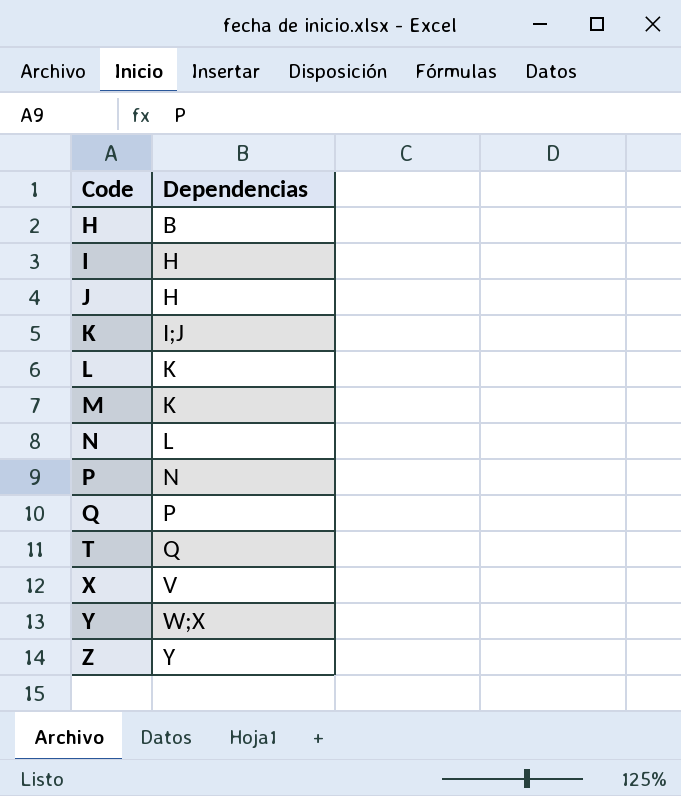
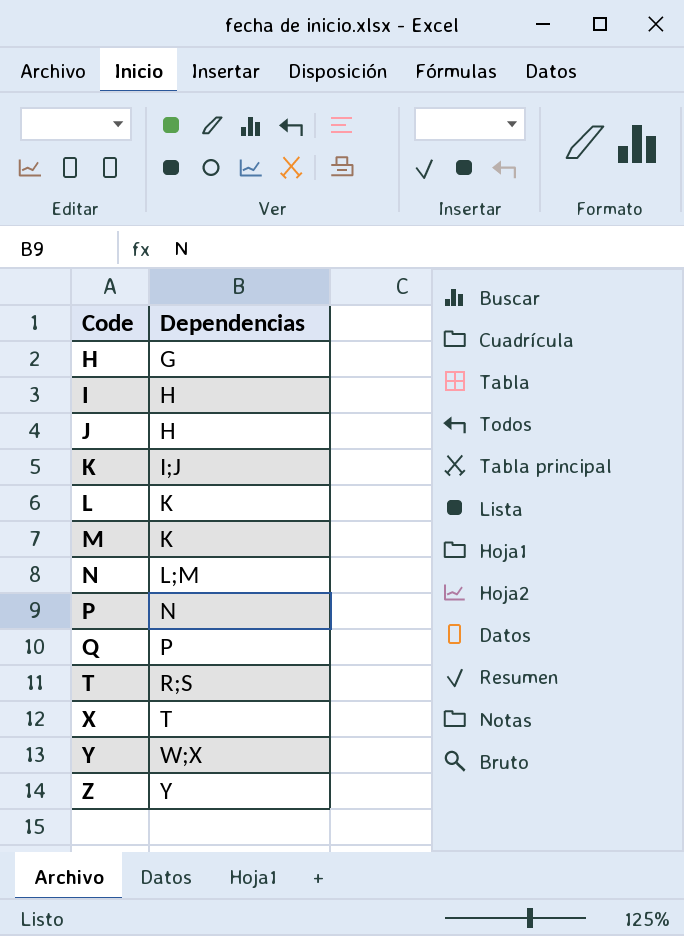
H | Dependencias: B -> G
N | Dependencias: L -> L;M
T | Dependencias: Q -> R;S
X | Dependencias: V -> T

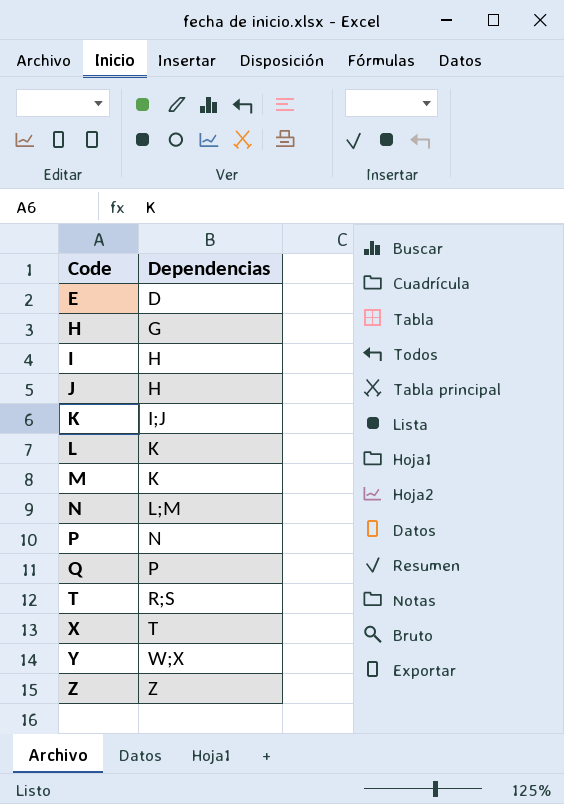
row E: none -> D
Z | Dependencias: Y -> Z

